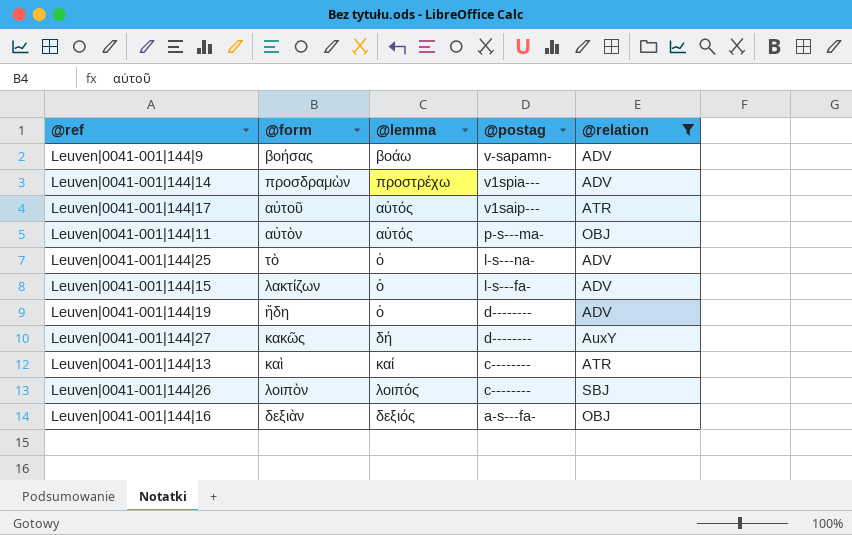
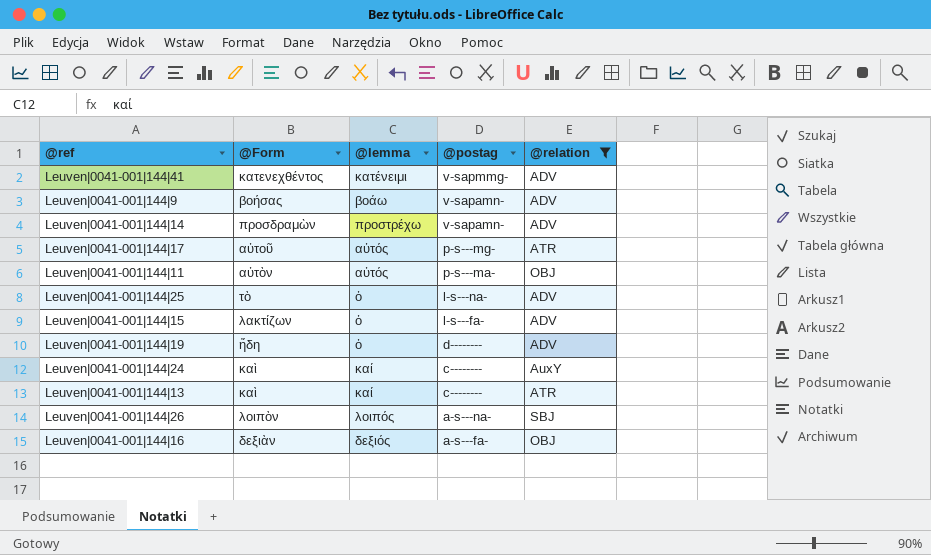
column name: @form -> @Form
row Leuven|0041-001|144|27: κακῶς | δή | d-------- | AuxY -> none
row Leuven|0041-001|144|41: none -> κατενεχθέντος | κατένειμι | v-sapmmg- | ADV
Leuven|0041-001|144|14 | @postag: v1spia--- -> v-sapamn-
Leuven|0041-001|144|17 | @postag: v1saip--- -> p-s---mg-
row Leuven|0041-001|144|24: none -> καὶ | καί | c-------- | AuxY
Leuven|0041-001|144|26 | @postag: c-------- -> a-s---na-

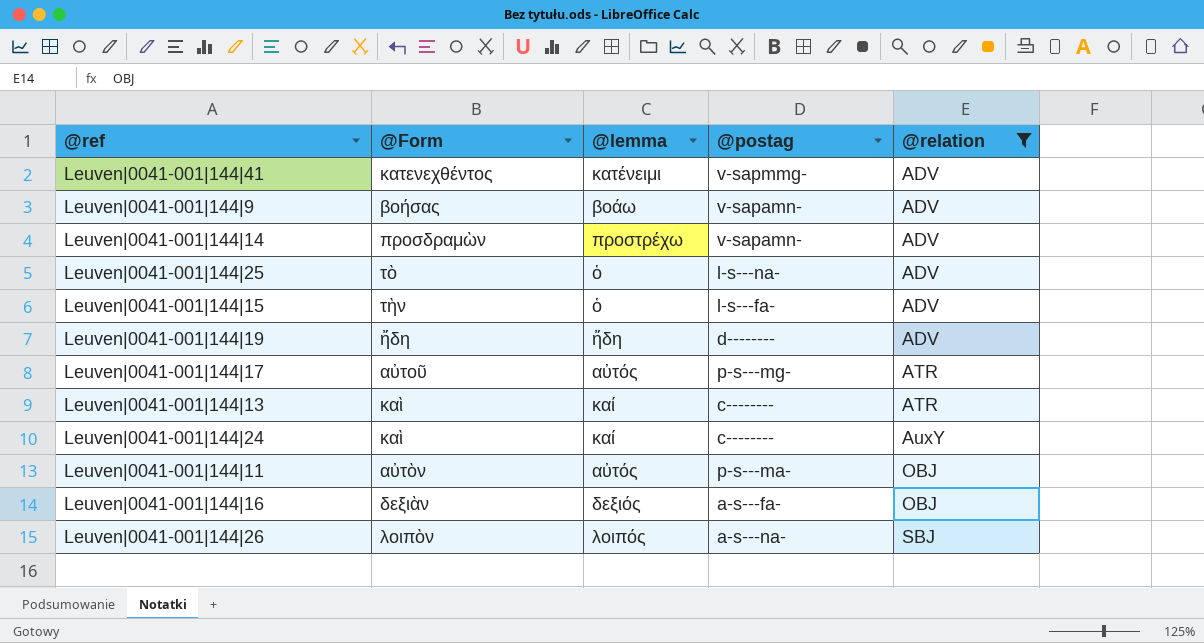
row order: @postag descending -> @relation ascending
Leuven|0041-001|144|15 | @Form: λακτίζων -> τὴν
Leuven|0041-001|144|19 | @lemma: ὁ -> ἤδη

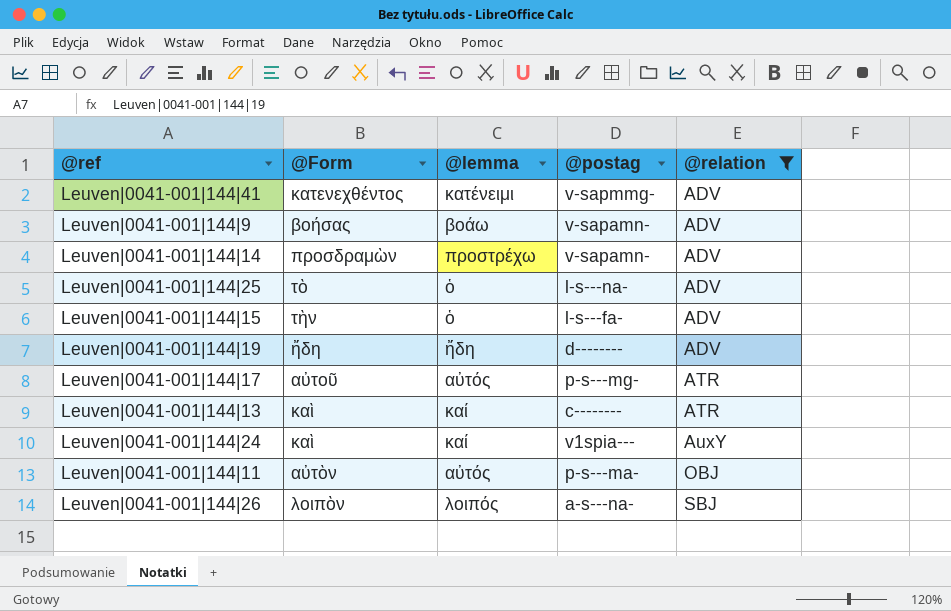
row Leuven|0041-001|144|16: δεξιὰν | δεξιός | a-s---fa- | OBJ -> none
Leuven|0041-001|144|24 | @postag: c-------- -> v1spia---

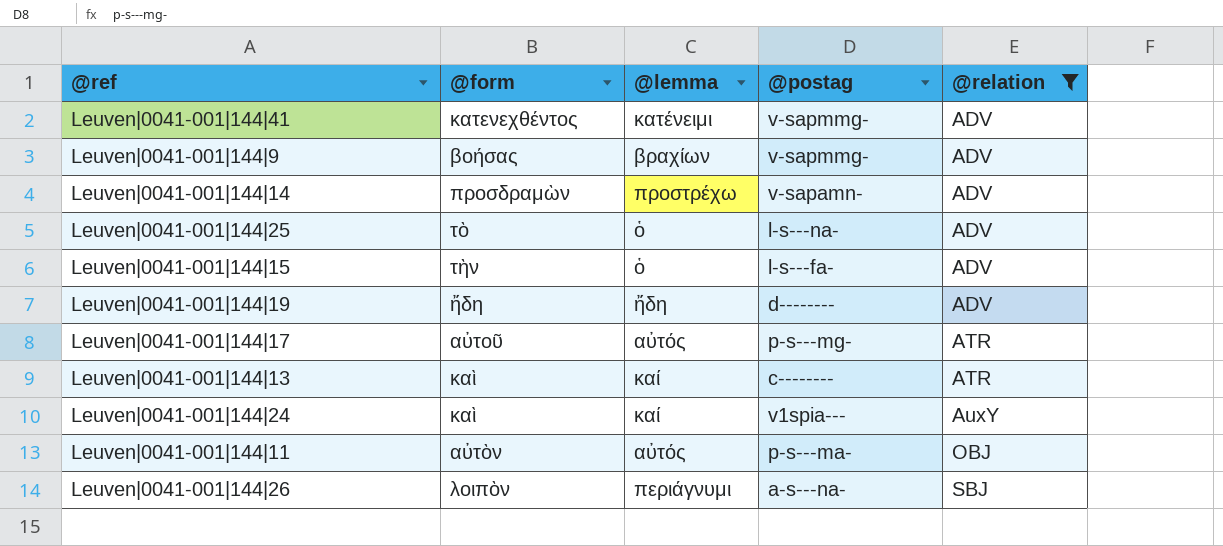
column name: @Form -> @form
Leuven|0041-001|144|9 | @lemma: βοάω -> βραχίων
Leuven|0041-001|144|9 | @postag: v-sapamn- -> v-sapmmg-
Leuven|0041-001|144|26 | @lemma: λοιπός -> περιάγνυμι

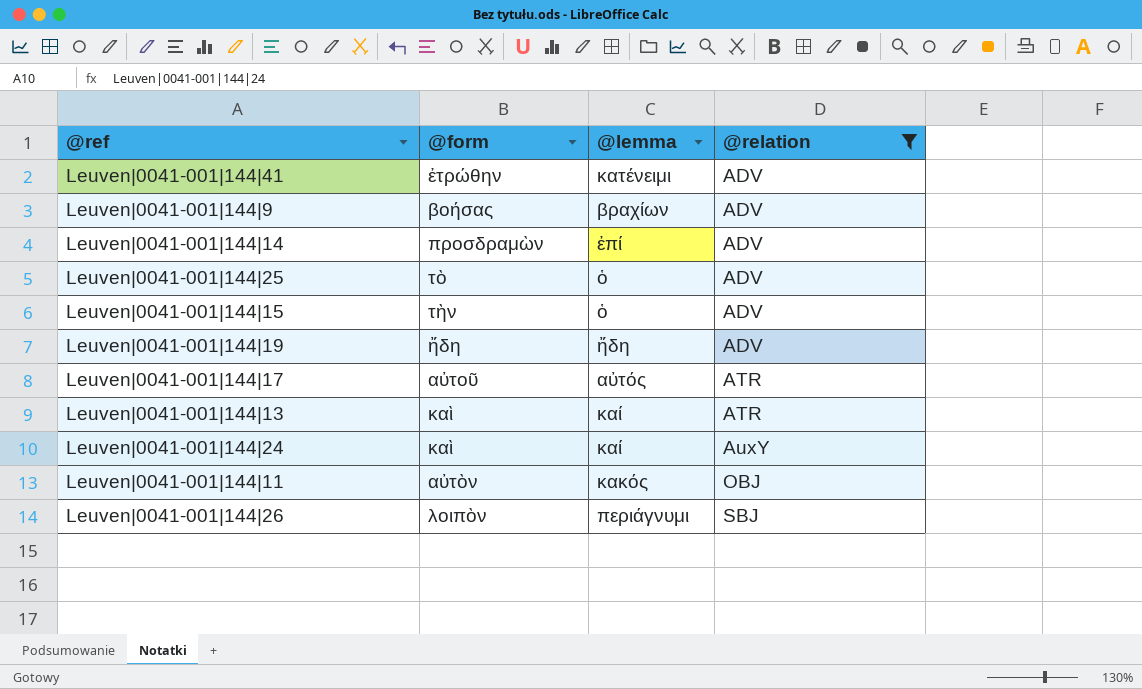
column @postag | position: 4 -> none
Leuven|0041-001|144|41 | @form: κατενεχθέντος -> ἐτρώθην
Leuven|0041-001|144|14 | @lemma: προστρέχω -> ἐπί
Leuven|0041-001|144|11 | @lemma: αὐτός -> κακός

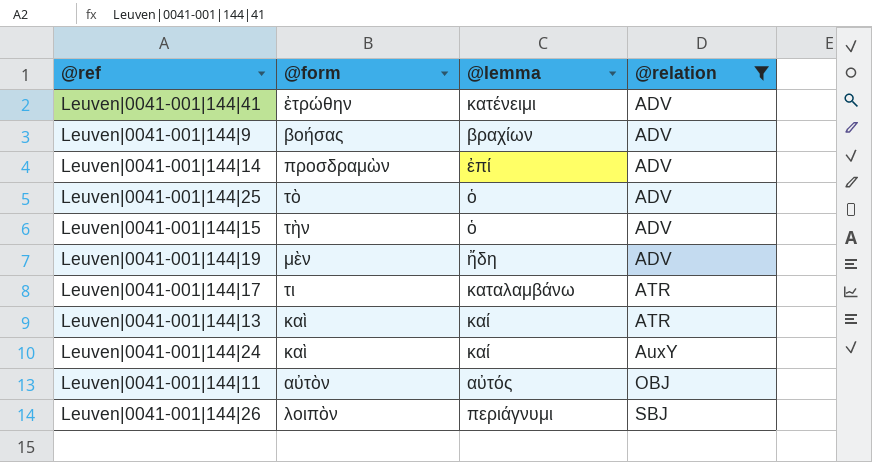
Leuven|0041-001|144|19 | @form: ἤδη -> μὲν
Leuven|0041-001|144|17 | @form: αὐτοῦ -> τι
Leuven|0041-001|144|17 | @lemma: αὐτός -> καταλαμβάνω
Leuven|0041-001|144|11 | @lemma: κακός -> αὐτός

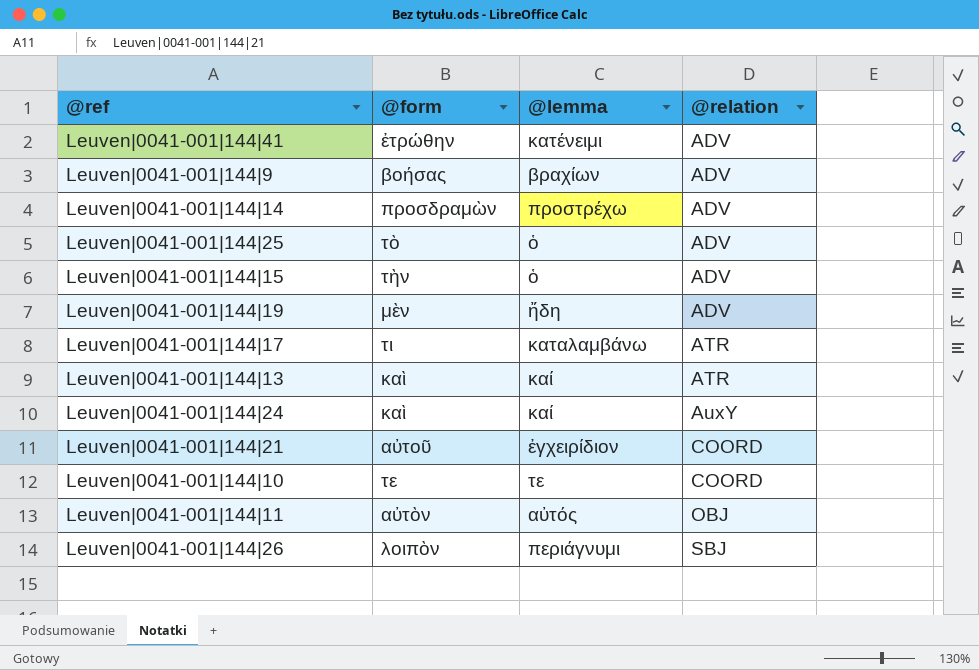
filter: @relation != COORD -> none
Leuven|0041-001|144|14 | @lemma: ἐπί -> προστρέχω

